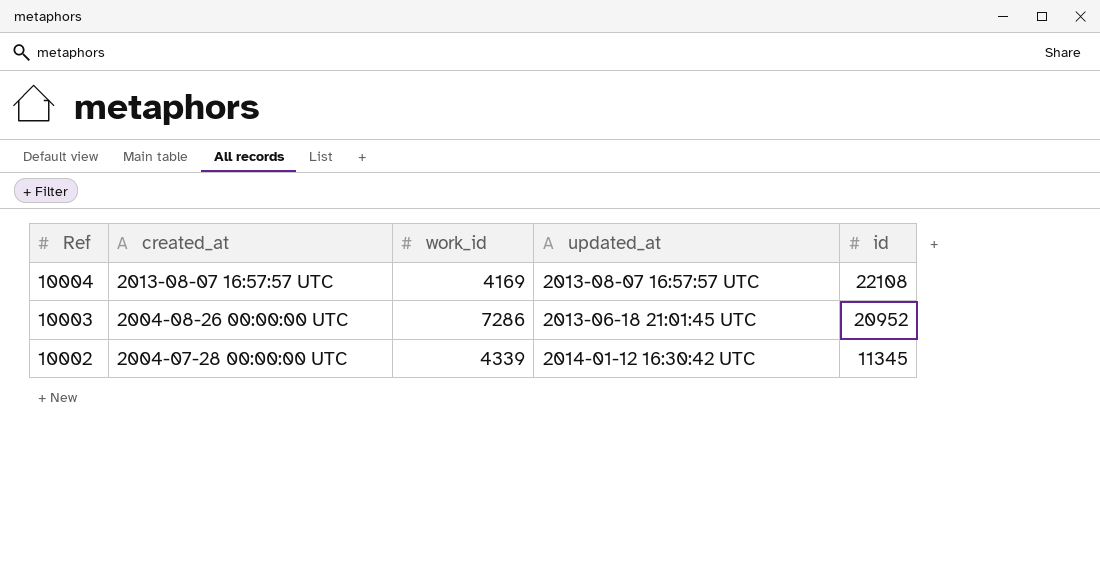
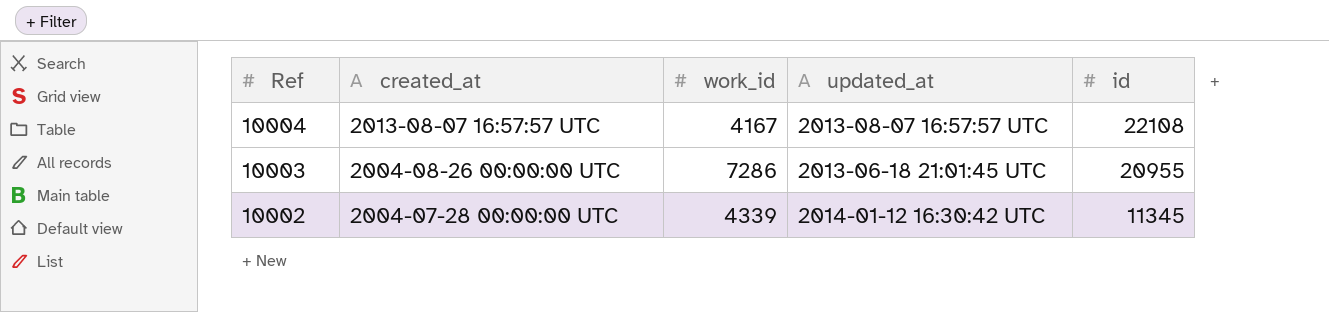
10004 | work_id: 4169 -> 4167
10003 | id: 20952 -> 20955

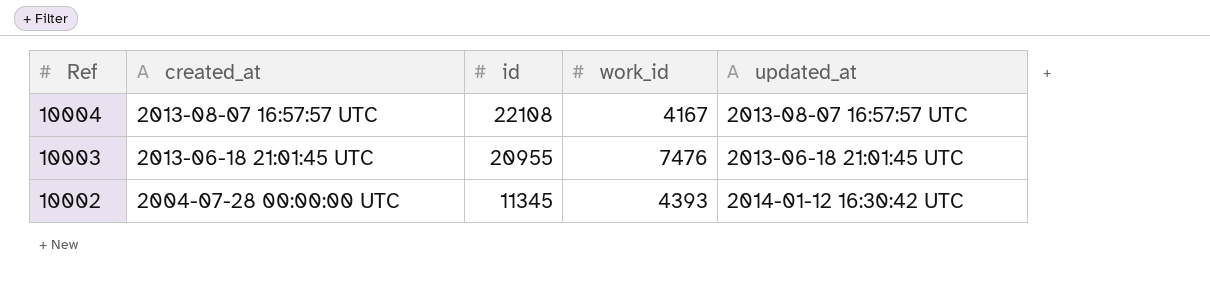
column id | position: 5 -> 3
10003 | created_at: 2004-08-26 00:00:00 UTC -> 2013-06-18 21:01:45 UTC
10003 | work_id: 7286 -> 7476
10002 | work_id: 4339 -> 4393

